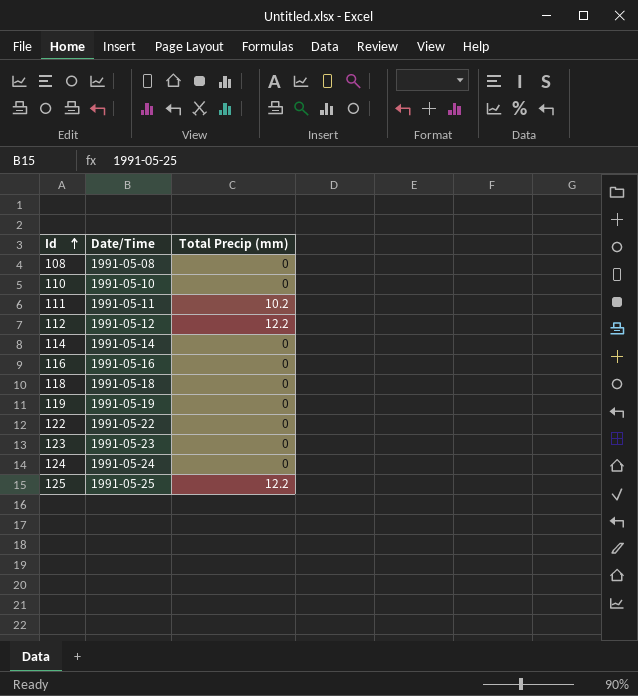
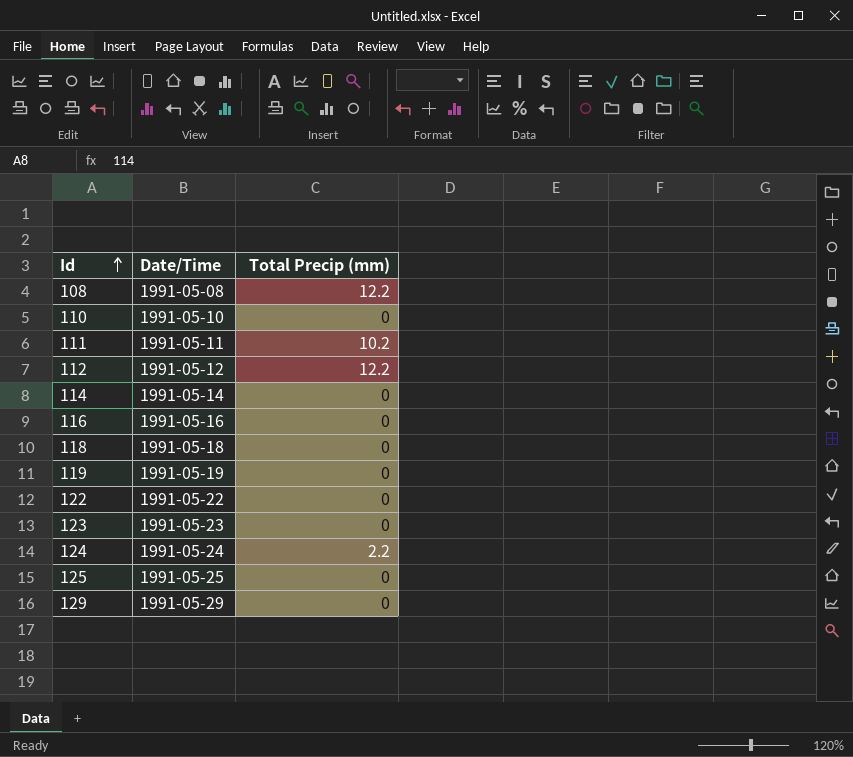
108 | Total Precip (mm): 0 -> 12.2
124 | Total Precip (mm): 0 -> 2.2
125 | Total Precip (mm): 12.2 -> 0
row 129: none -> 1991-05-29 | 0

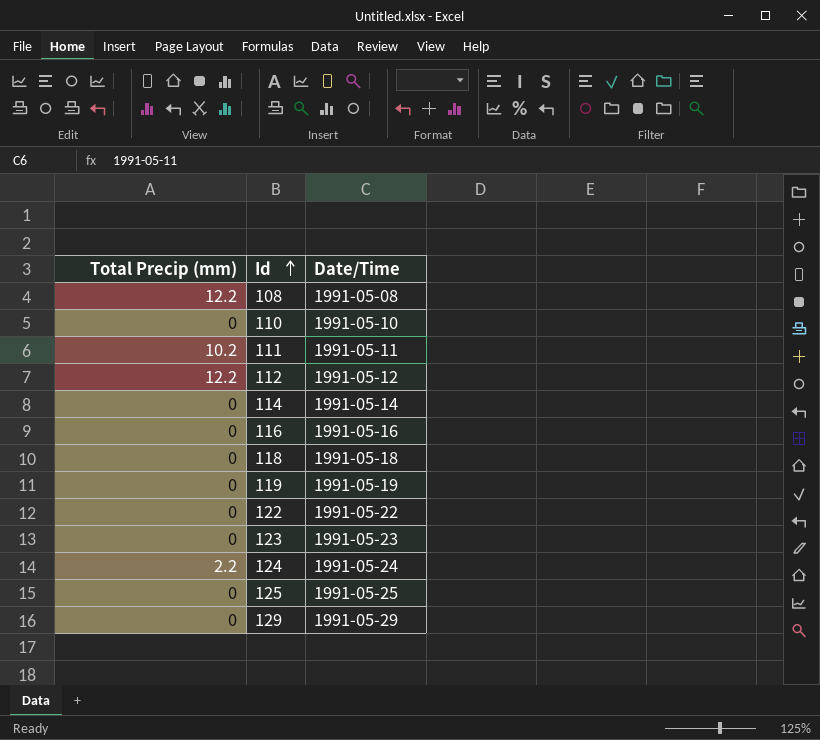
column Total Precip (mm) | position: 3 -> 1

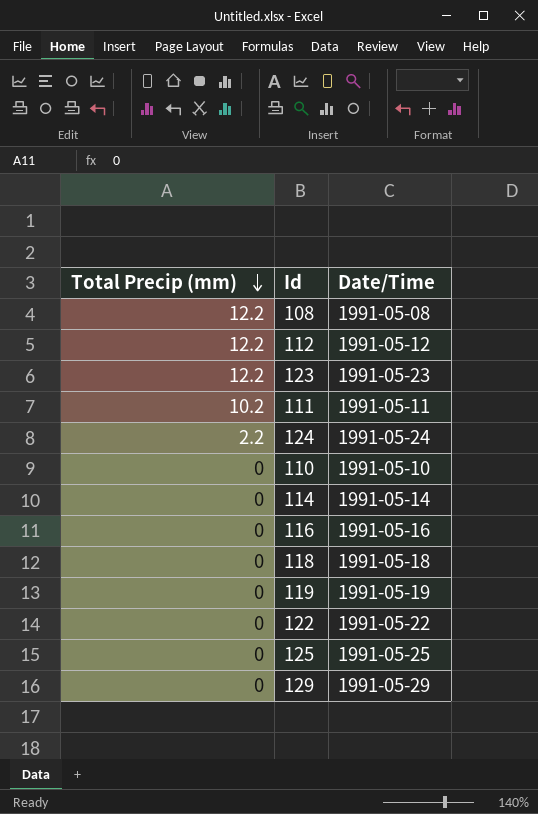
row order: Id ascending -> Total Precip (mm) descending
123 | Total Precip (mm): 0 -> 12.2

